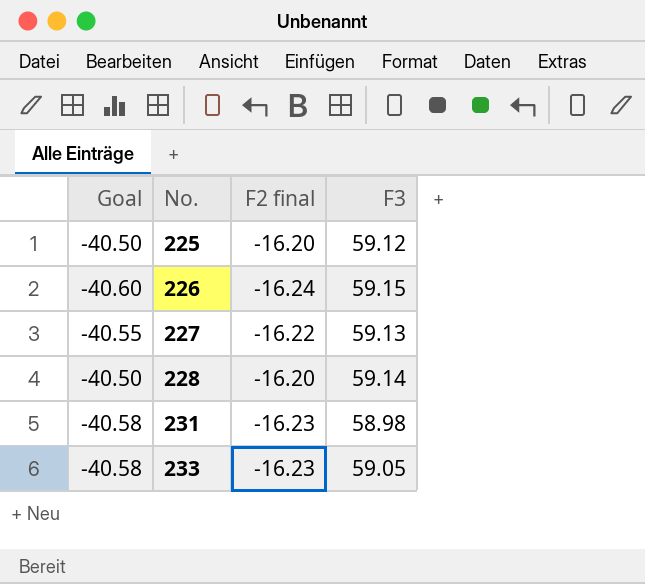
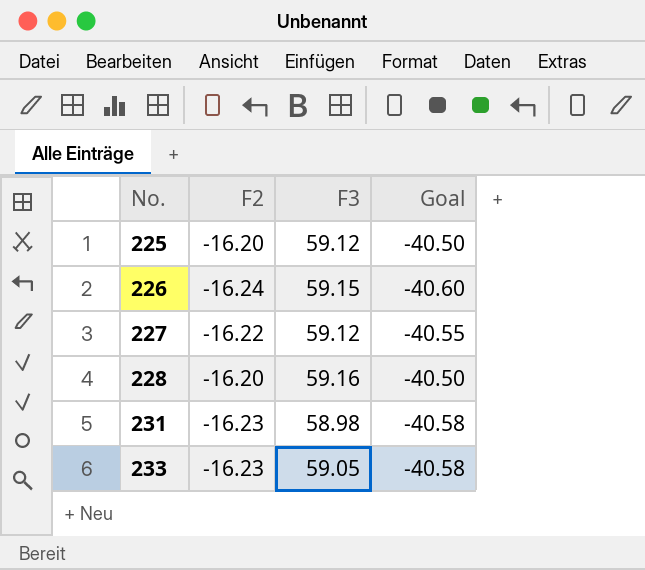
column name: F2 final -> F2
column Goal | position: 1 -> 4
227 | F3: 59.13 -> 59.12
228 | F3: 59.14 -> 59.16

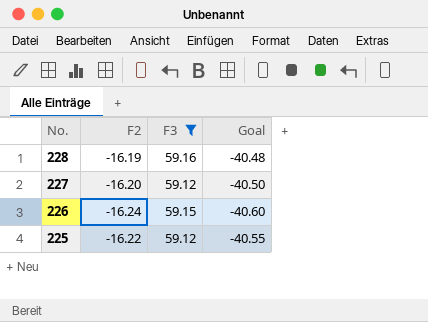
filter: none -> F3 >= 59.12
row order: No. ascending -> No. descending
228 | F2: -16.20 -> -16.19
228 | Goal: -40.50 -> -40.48
227 | F2: -16.22 -> -16.20
227 | Goal: -40.55 -> -40.50
225 | F2: -16.20 -> -16.22
225 | Goal: -40.50 -> -40.55

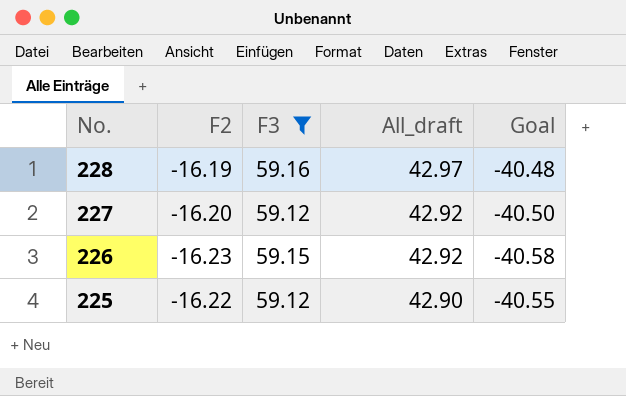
column All_draft | formula: none -> [F2] + [F3]
226 | F2: -16.24 -> -16.23
226 | Goal: -40.60 -> -40.58

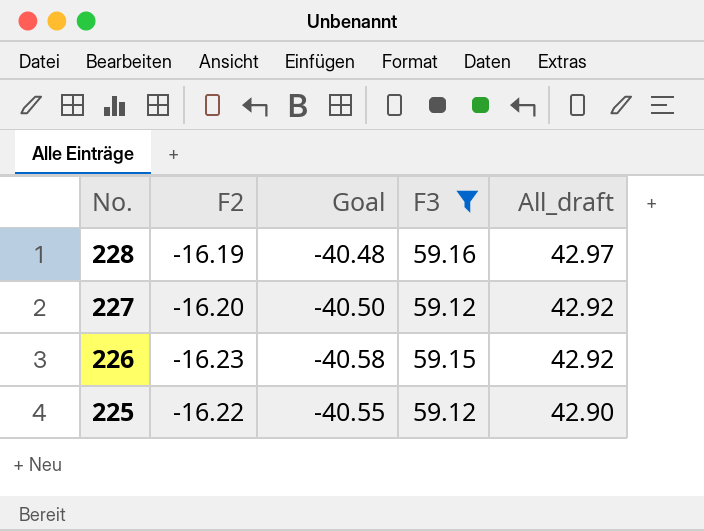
column Goal | position: 5 -> 3

